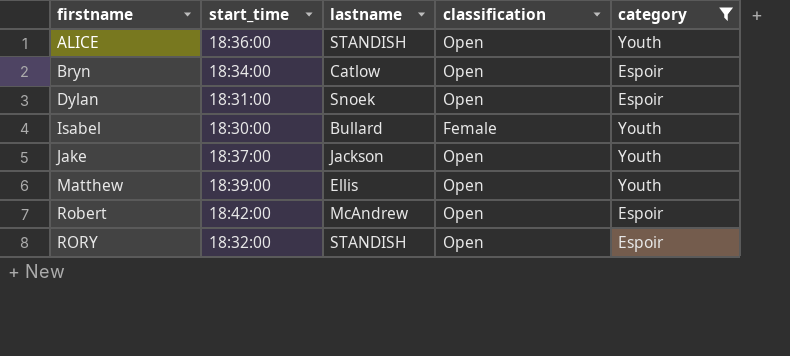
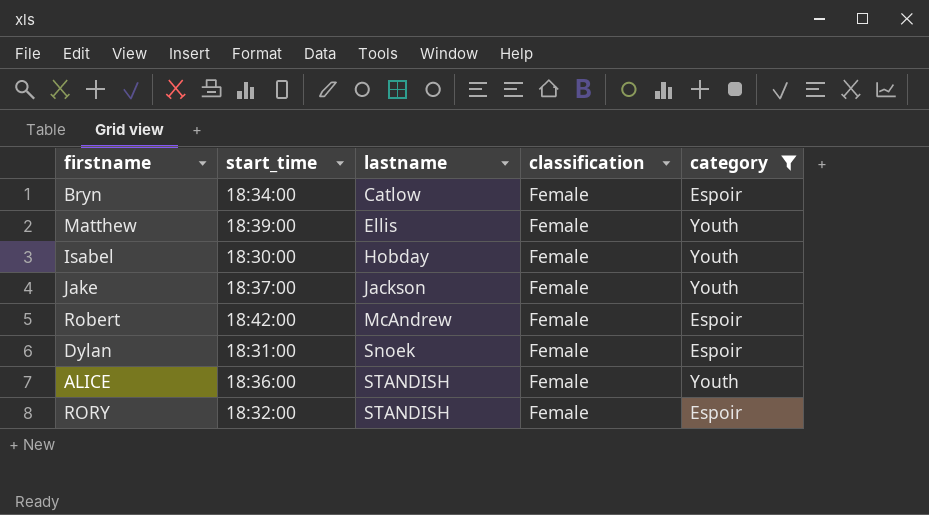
row order: firstname ascending -> lastname ascending
Bryn | classification: Open -> Female
Matthew | classification: Open -> Female
Isabel | lastname: Bullard -> Hobday
Jake | classification: Open -> Female
Robert | classification: Open -> Female
Dylan | classification: Open -> Female
ALICE | classification: Open -> Female
RORY | classification: Open -> Female

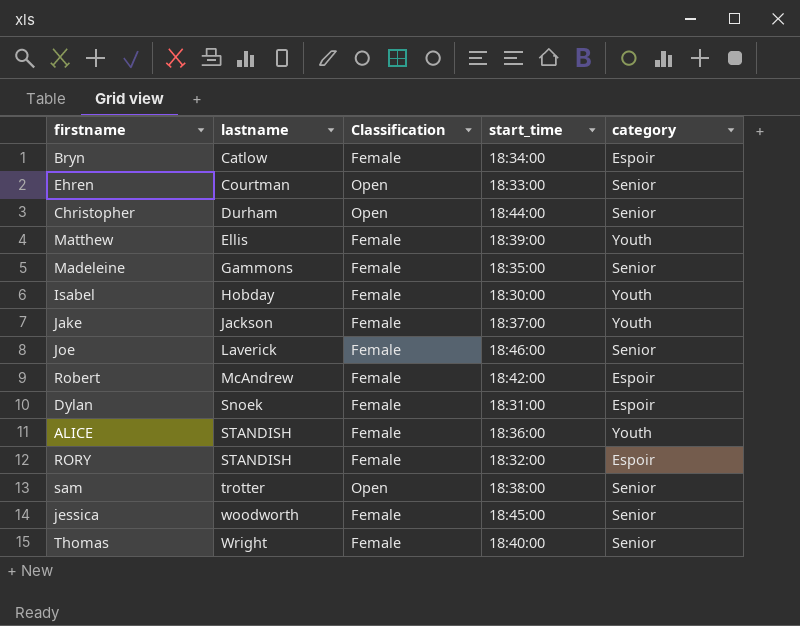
filter: category != Senior -> none
column name: classification -> Classification
column start_time | position: 2 -> 4

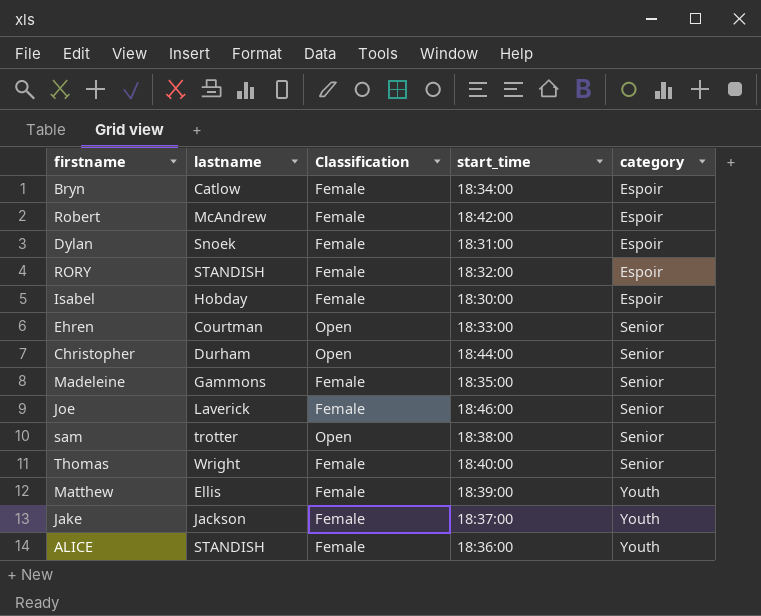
row order: lastname ascending -> category ascending
row jessica: woodworth | Female | 18:45:00 | Senior -> none
Isabel | category: Youth -> Espoir

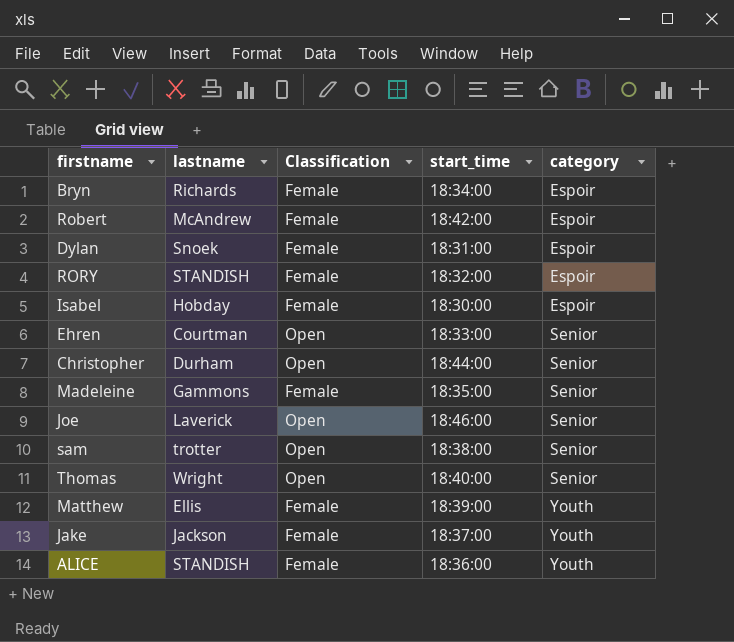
Bryn | lastname: Catlow -> Richards
Joe | Classification: Female -> Open
Thomas | Classification: Female -> Open

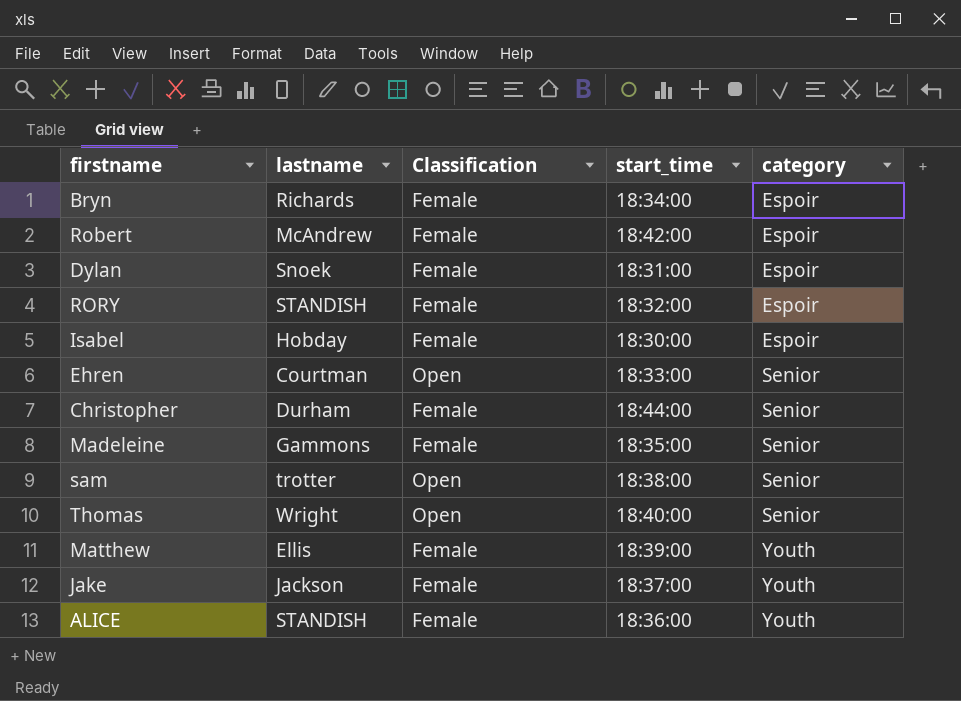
row Joe: Laverick | Open | 18:46:00 | Senior -> none
Christopher | Classification: Open -> Female

